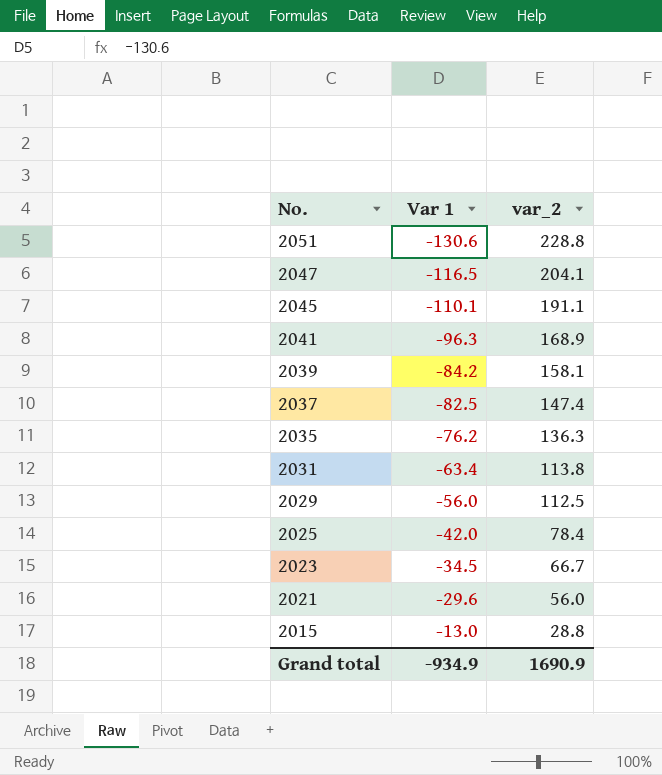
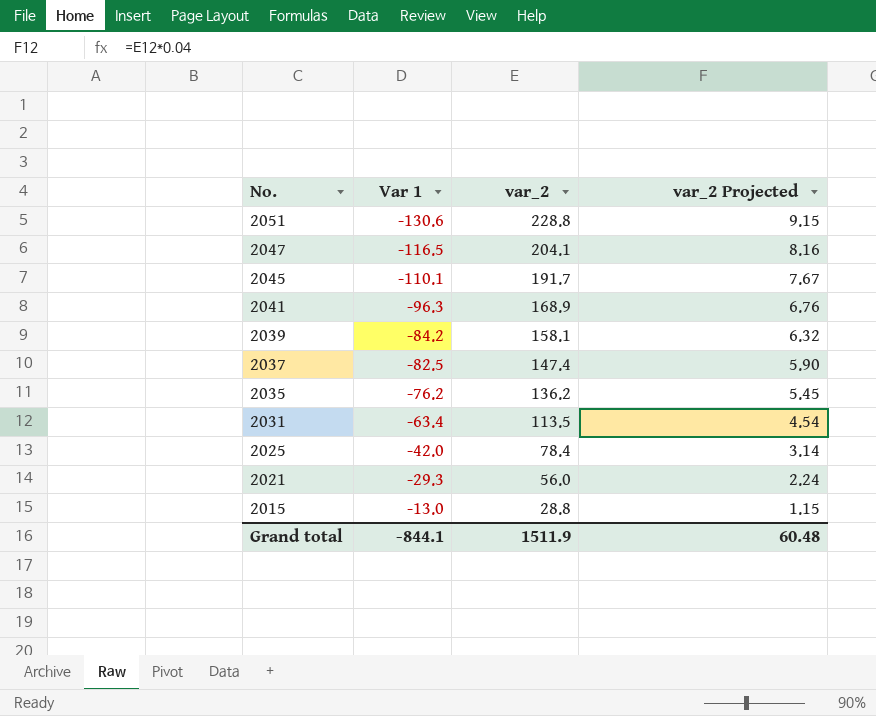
column var_2 Projected | formula: none -> [var_2] * 0.04
row 2029: -56.0 | 112.5 -> none
row 2023: -34.5 | 66.7 -> none
2045 | var_2: 191.1 -> 191.7
2035 | var_2: 136.3 -> 136.2
2031 | var_2: 113.8 -> 113.5
2021 | Var 1: -29.6 -> -29.3
Grand total | Var 1: -934.9 -> -844.1
Grand total | var_2: 1690.9 -> 1511.9

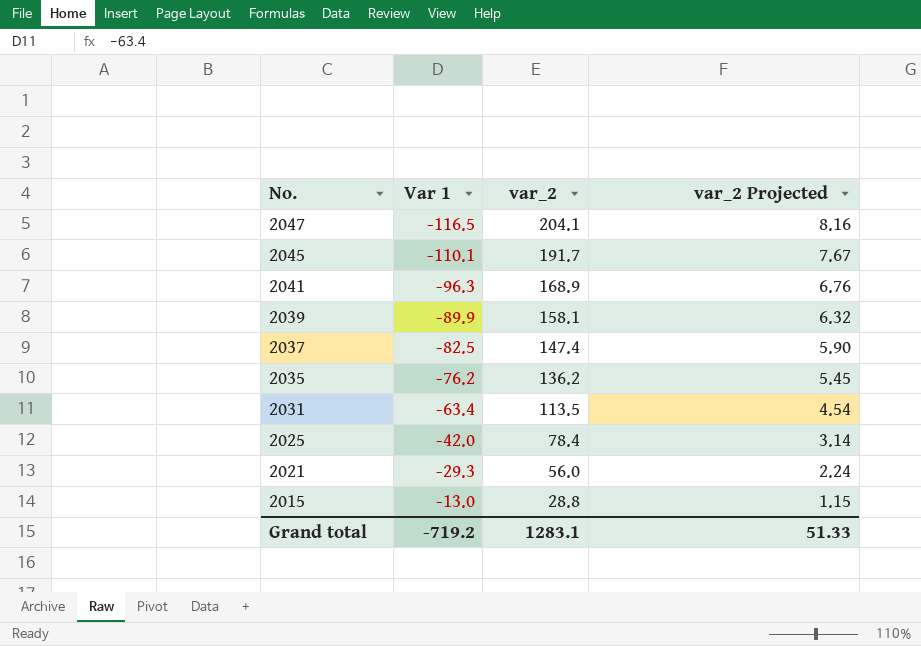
row 2051: -130.6 | 228.8 | 9.15 -> none
2039 | Var 1: -84.2 -> -89.9
Grand total | Var 1: -844.1 -> -719.2
Grand total | var_2: 1511.9 -> 1283.1
Grand total | var_2 Projected: 60.48 -> 51.33

